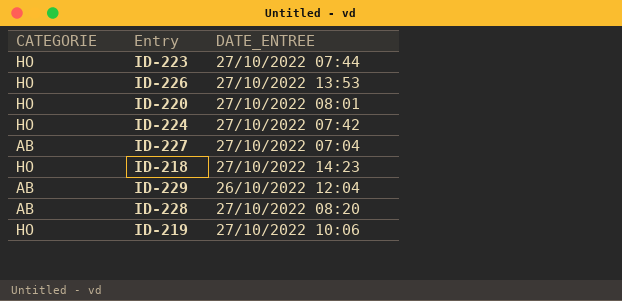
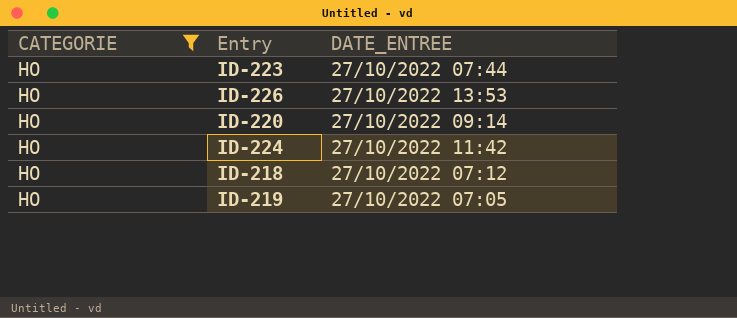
filter: none -> CATEGORIE = HO
ID-220 | DATE_ENTREE: 27/10/2022 08:01 -> 27/10/2022 09:14
ID-224 | DATE_ENTREE: 27/10/2022 07:42 -> 27/10/2022 11:42
ID-218 | DATE_ENTREE: 27/10/2022 14:23 -> 27/10/2022 07:12
ID-219 | DATE_ENTREE: 27/10/2022 10:06 -> 27/10/2022 07:05

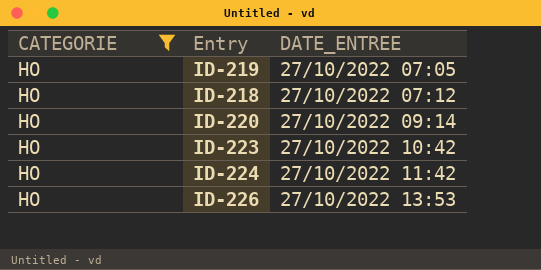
row order: none -> DATE_ENTREE ascending
ID-223 | DATE_ENTREE: 27/10/2022 07:44 -> 27/10/2022 10:42

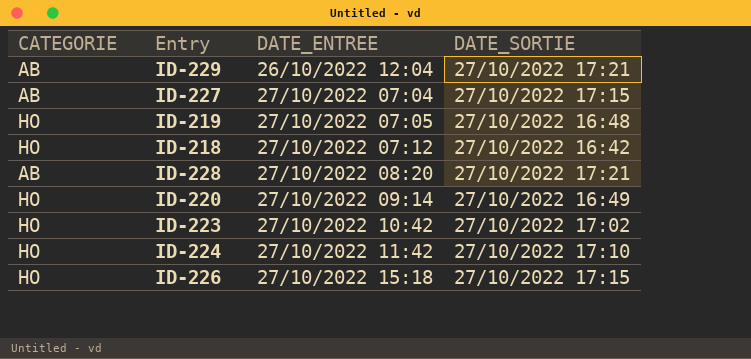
filter: CATEGORIE = HO -> none
column DATE_SORTIE | position: none -> 4
ID-226 | DATE_ENTREE: 27/10/2022 13:53 -> 27/10/2022 15:18

